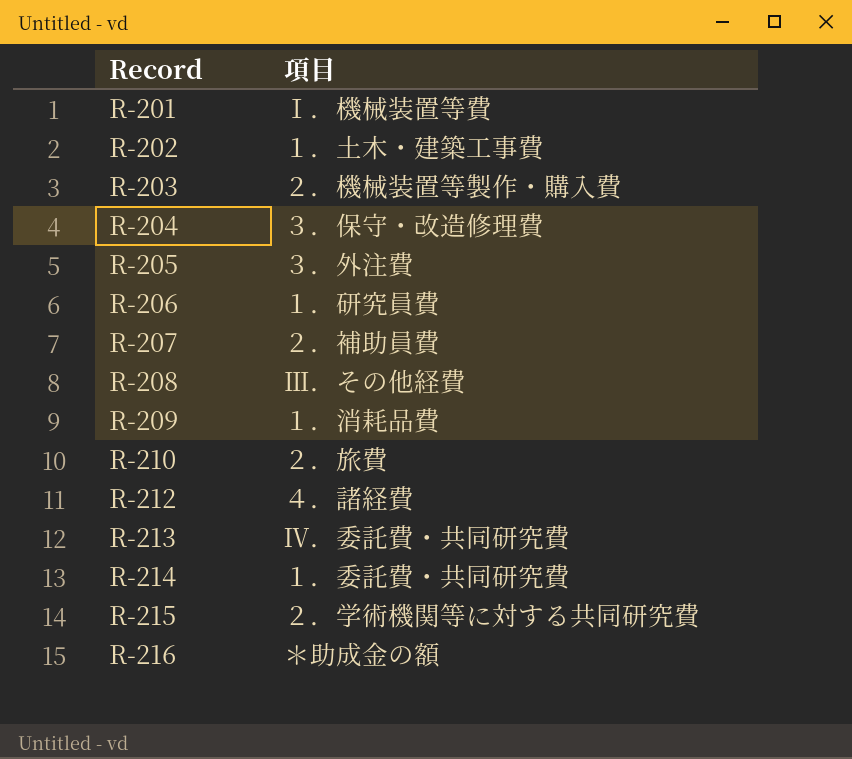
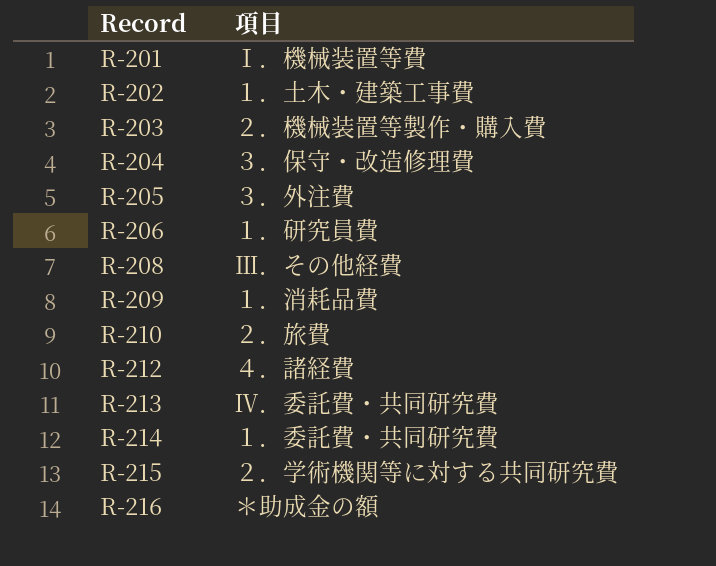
row R-207: ２．補助員費 -> none

